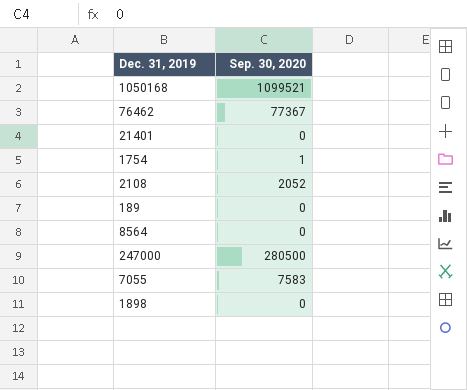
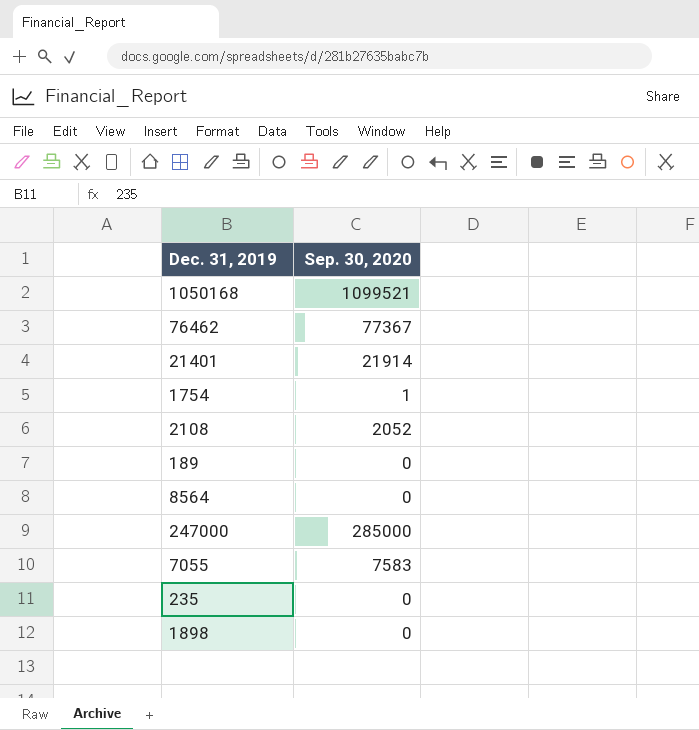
21401 | Sep. 30, 2020: 0 -> 21914
247000 | Sep. 30, 2020: 280500 -> 285000
row 235: none -> 0

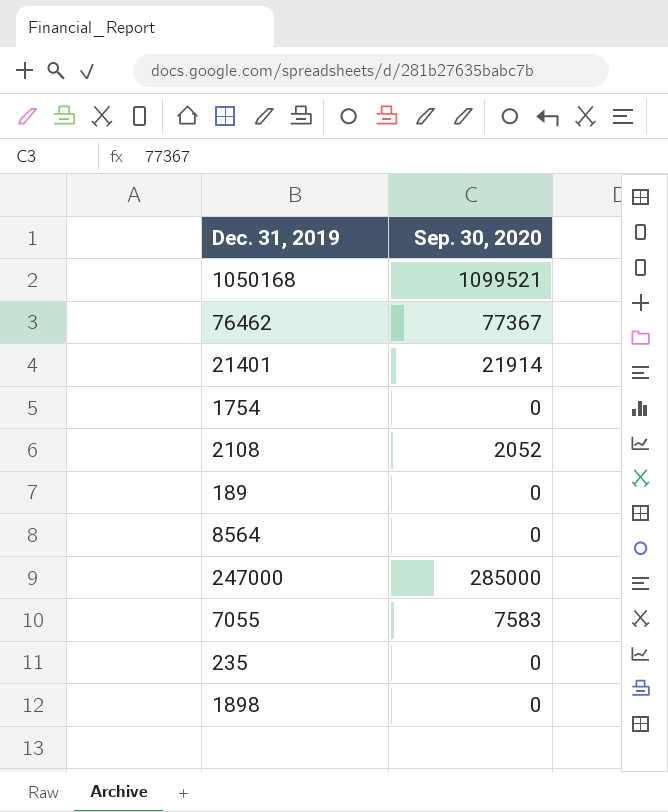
1754 | Sep. 30, 2020: 1 -> 0

